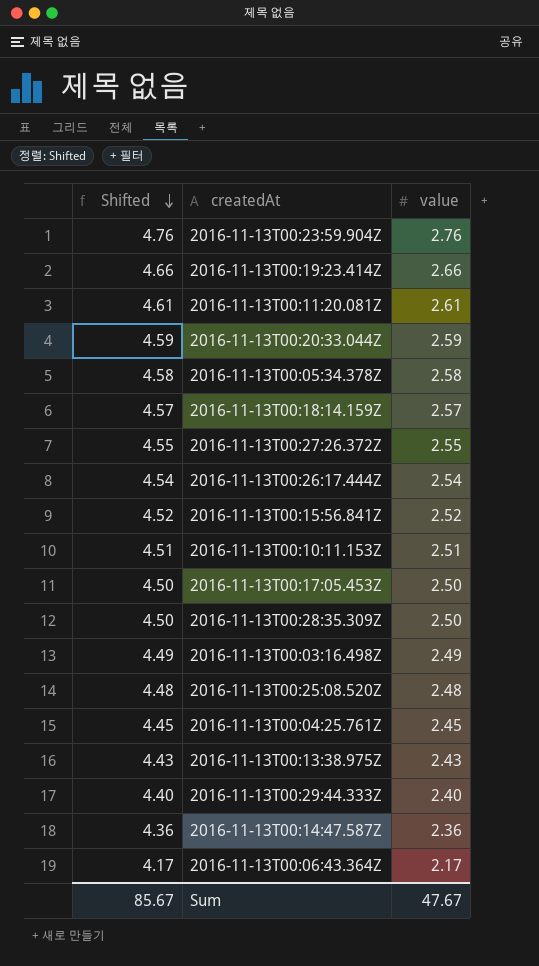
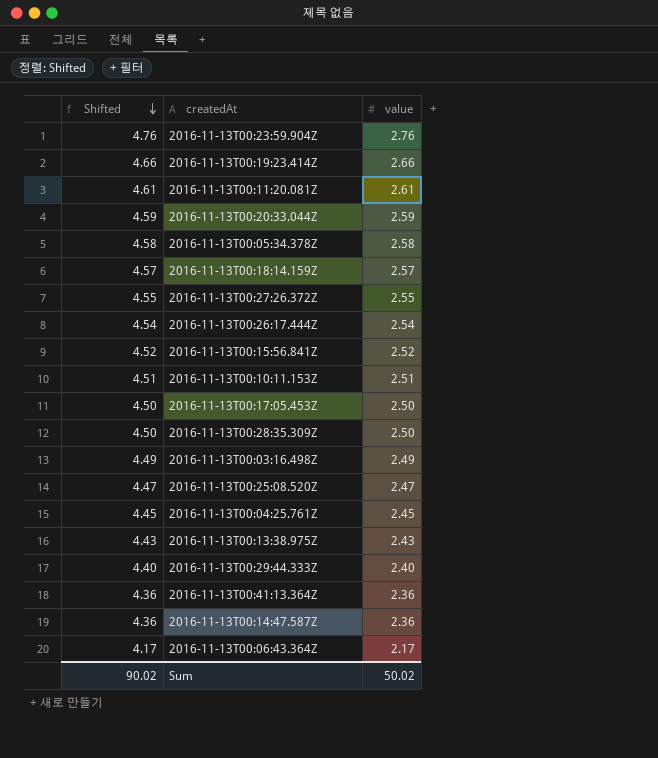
2016-11-13T00:25:08.520Z | Shifted: 4.48 -> 4.47
2016-11-13T00:25:08.520Z | value: 2.48 -> 2.47
row 2016-11-13T00:41:13.364Z: none -> 4.36 | 2.36
Sum | Shifted: 85.67 -> 90.02
Sum | value: 47.67 -> 50.02

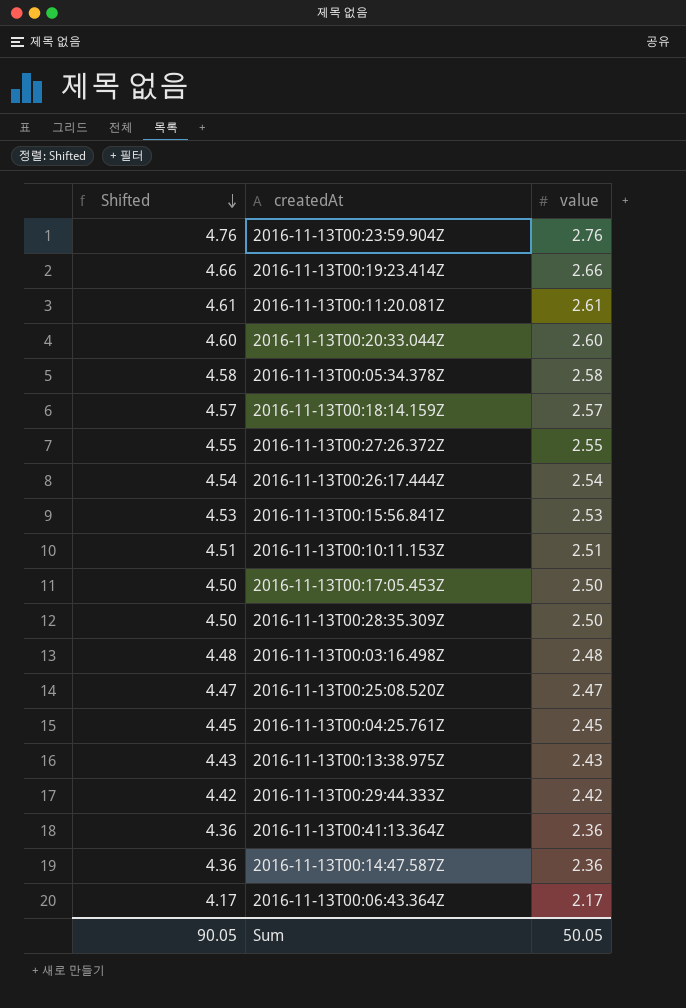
2016-11-13T00:20:33.044Z | Shifted: 4.59 -> 4.60
2016-11-13T00:20:33.044Z | value: 2.59 -> 2.60
2016-11-13T00:15:56.841Z | Shifted: 4.52 -> 4.53
2016-11-13T00:15:56.841Z | value: 2.52 -> 2.53
2016-11-13T00:03:16.498Z | Shifted: 4.49 -> 4.48
2016-11-13T00:03:16.498Z | value: 2.49 -> 2.48
2016-11-13T00:29:44.333Z | Shifted: 4.40 -> 4.42
2016-11-13T00:29:44.333Z | value: 2.40 -> 2.42
Sum | Shifted: 90.02 -> 90.05
Sum | value: 50.02 -> 50.05

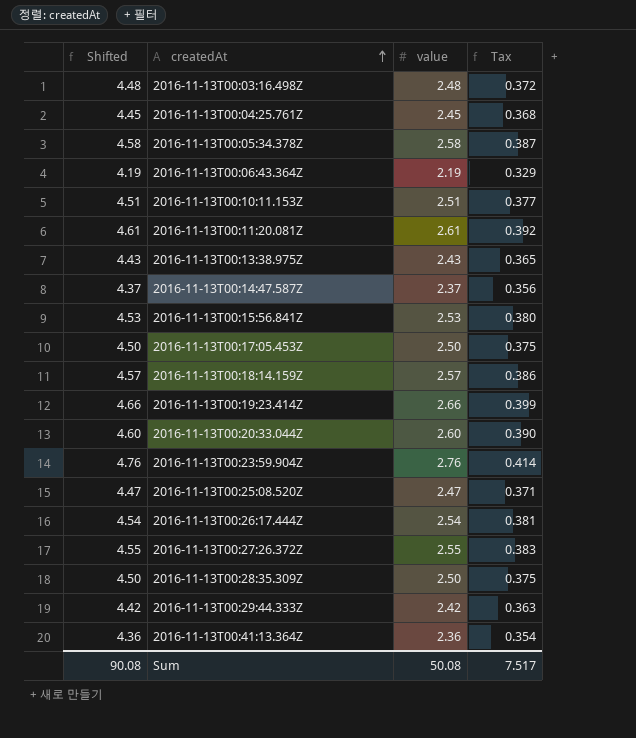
row order: Shifted descending -> createdAt ascending
column Tax | formula: none -> [value] * 0.15
2016-11-13T00:06:43.364Z | Shifted: 4.17 -> 4.19
2016-11-13T00:06:43.364Z | value: 2.17 -> 2.19
2016-11-13T00:14:47.587Z | Shifted: 4.36 -> 4.37
2016-11-13T00:14:47.587Z | value: 2.36 -> 2.37
Sum | Shifted: 90.05 -> 90.08
Sum | value: 50.05 -> 50.08

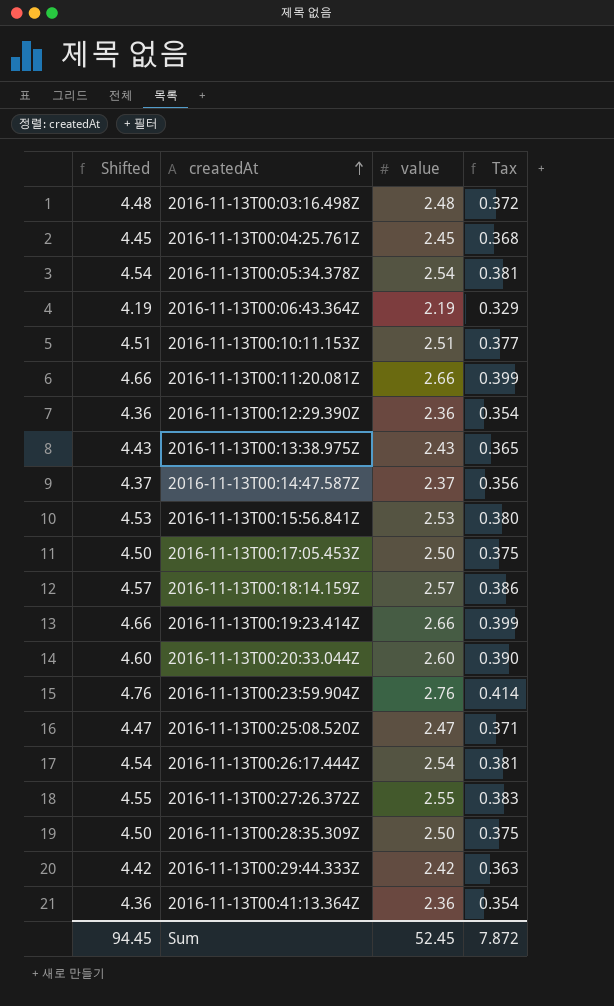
2016-11-13T00:05:34.378Z | Shifted: 4.58 -> 4.54
2016-11-13T00:05:34.378Z | value: 2.58 -> 2.54
2016-11-13T00:05:34.378Z | Tax: 0.387 -> 0.381
2016-11-13T00:11:20.081Z | Shifted: 4.61 -> 4.66
2016-11-13T00:11:20.081Z | value: 2.61 -> 2.66
2016-11-13T00:11:20.081Z | Tax: 0.392 -> 0.399
row 2016-11-13T00:12:29.390Z: none -> 4.36 | 2.36 | 0.354
Sum | Shifted: 90.08 -> 94.45
Sum | value: 50.08 -> 52.45
Sum | Tax: 7.517 -> 7.872

